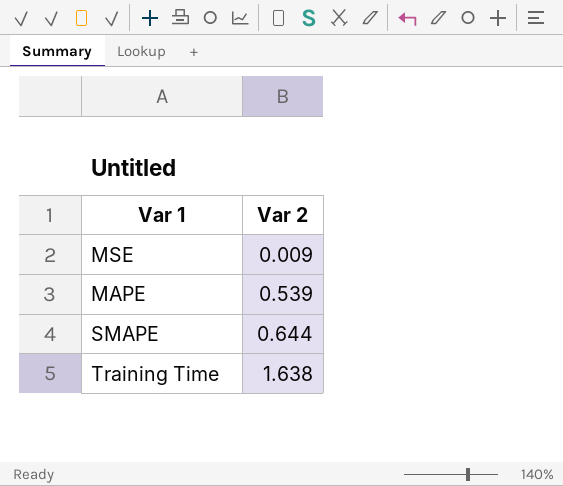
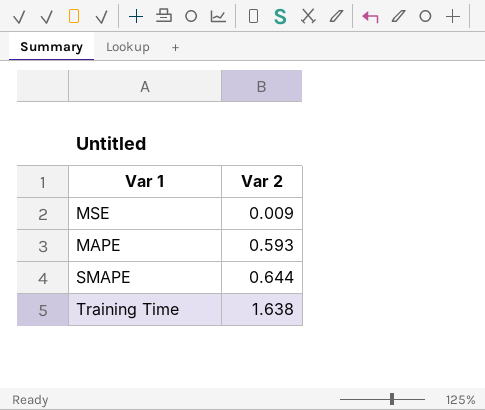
MAPE | Var 2: 0.539 -> 0.593

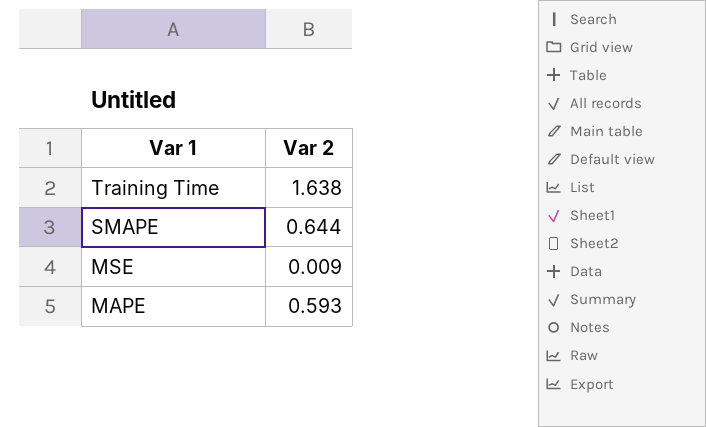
row order: Var 2 ascending -> Var 1 descending

